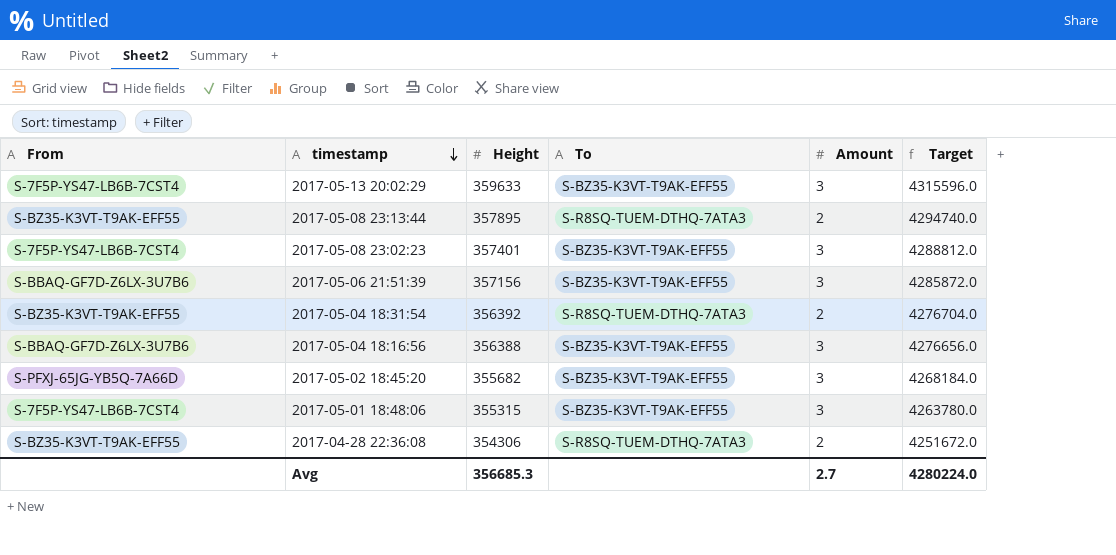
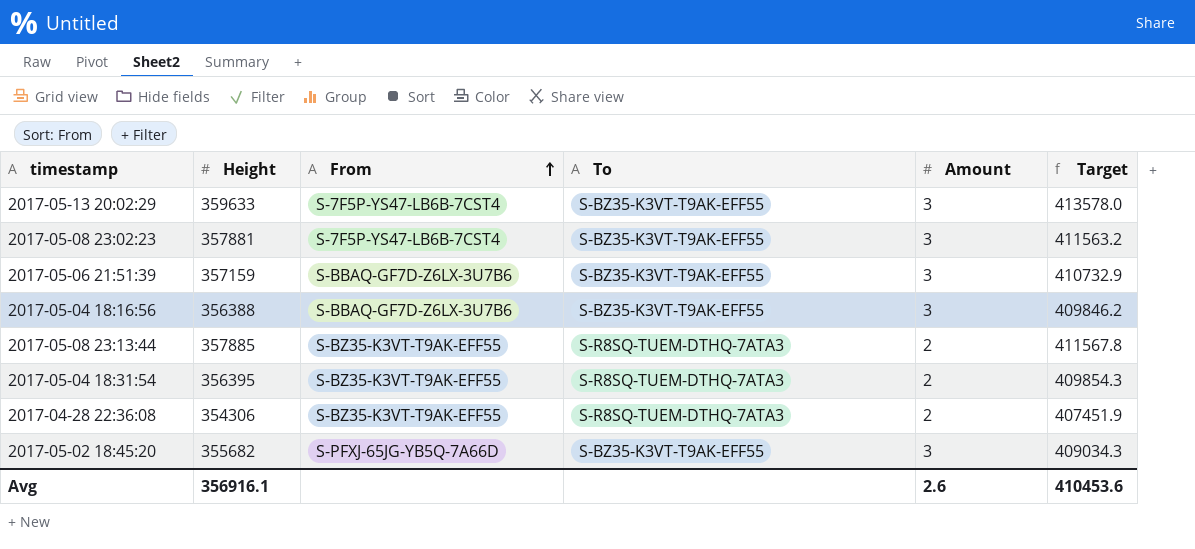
row order: timestamp descending -> From ascending
column From | position: 1 -> 3
column Target | formula: [Height] * 12 -> [Height] * 1.15
row 2017-05-01 18:48:06: S-7F5P-YS47-LB6B-7CST4 | 355315 | S-BZ35-K3VT-T9AK-EFF55 | 3 | 4263780.0 -> none
2017-05-08 23:02:23 | Height: 357401 -> 357881
2017-05-06 21:51:39 | Height: 357156 -> 357159
2017-05-08 23:13:44 | Height: 357895 -> 357885
2017-05-04 18:31:54 | Height: 356392 -> 356395
Avg | Height: 356685.3 -> 356916.1
Avg | Amount: 2.7 -> 2.6
Avg | Target: 4280224.0 -> 410453.6

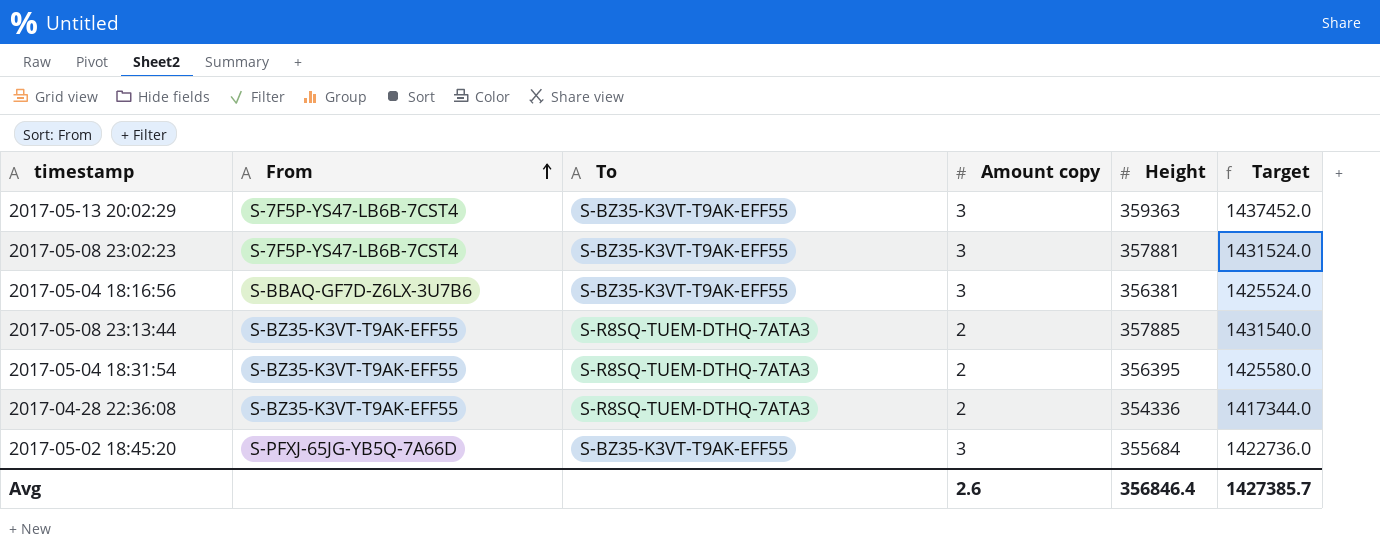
column name: Amount -> Amount copy
column Height | position: 2 -> 5
column Target | formula: [Height] * 1.15 -> [Height] * 4
row 2017-05-06 21:51:39: 357159 | S-BBAQ-GF7D-Z6LX-3U7B6 | S-BZ35-K3VT-T9AK-EFF55 | 3 | 410732.9 -> none
2017-05-13 20:02:29 | Height: 359633 -> 359363
2017-05-04 18:16:56 | Height: 356388 -> 356381
2017-04-28 22:36:08 | Height: 354306 -> 354336
2017-05-02 18:45:20 | Height: 355682 -> 355684
Avg | Height: 356916.1 -> 356846.4
Avg | Target: 410453.6 -> 1427385.7

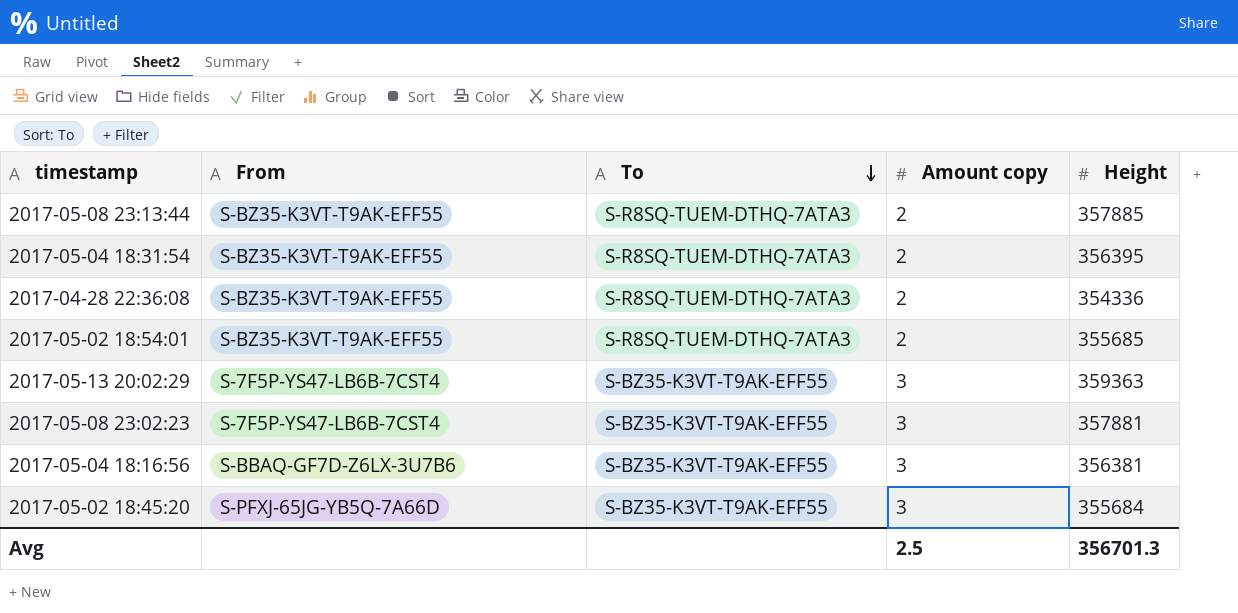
row order: From ascending -> To descending
column Target | formula: [Height] * 4 -> none
row 2017-05-02 18:54:01: none -> S-BZ35-K3VT-T9AK-EFF55 | S-R8SQ-TUEM-DTHQ-7ATA3 | 2 | 355685
Avg | Amount copy: 2.6 -> 2.5
Avg | Height: 356846.4 -> 356701.3

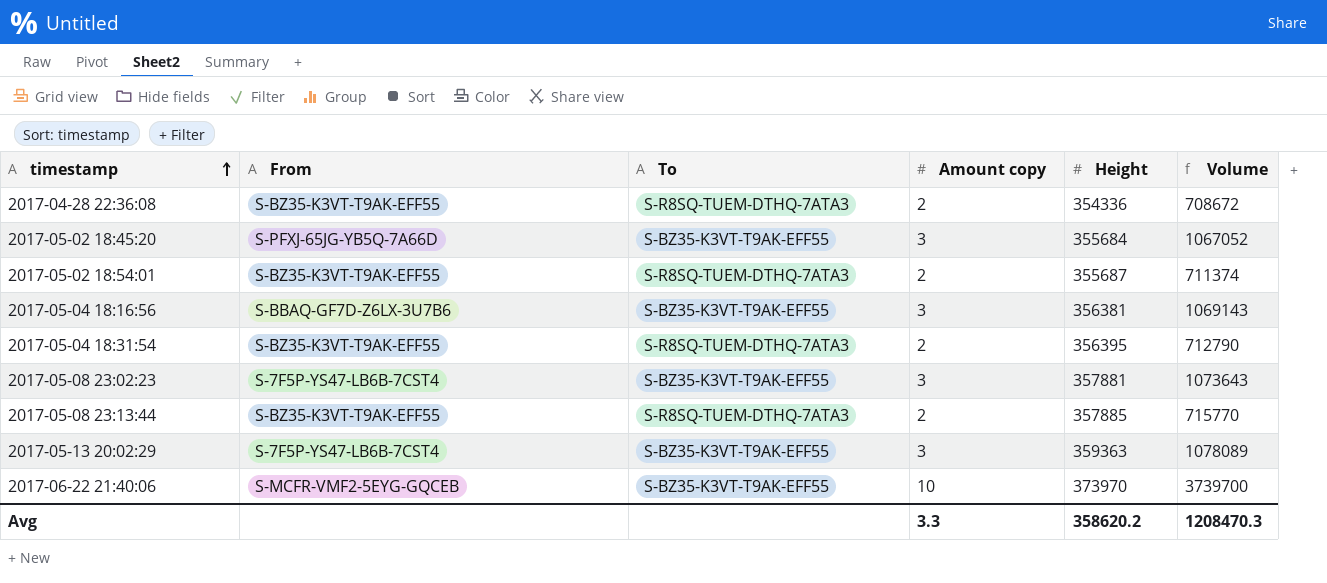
row order: To descending -> timestamp ascending
column Volume | formula: none -> [Amount copy] * [Height]
2017-05-02 18:54:01 | Height: 355685 -> 355687
row 2017-06-22 21:40:06: none -> S-MCFR-VMF2-5EYG-GQCEB | S-BZ35-K3VT-T9AK-EFF55 | 10 | 373970 | 3739700
Avg | Amount copy: 2.5 -> 3.3
Avg | Height: 356701.3 -> 358620.2

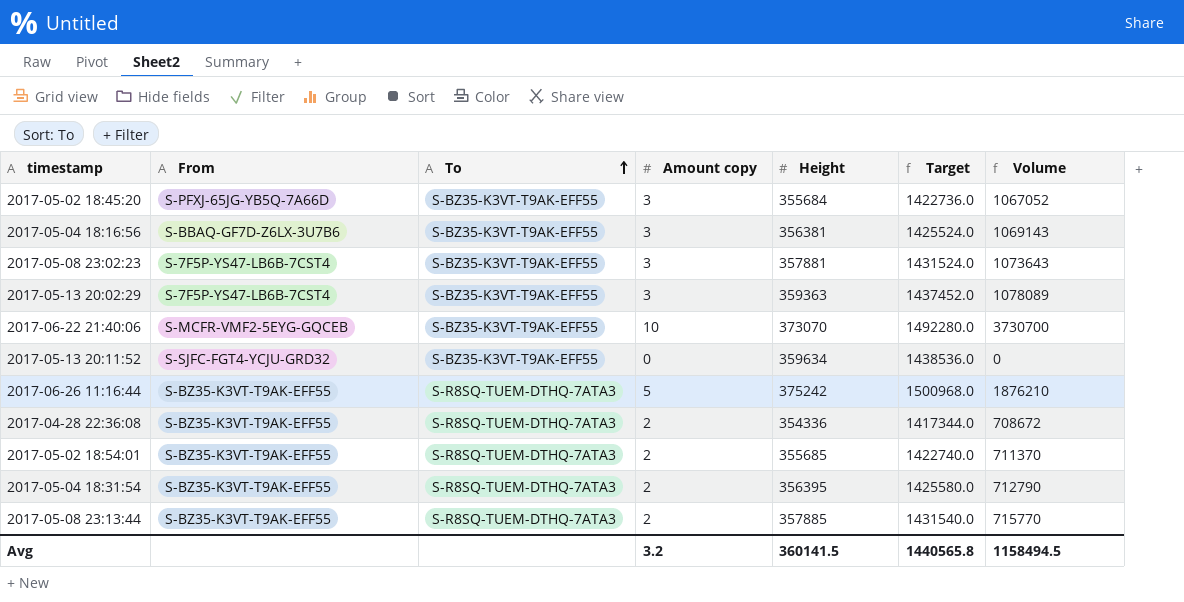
row order: timestamp ascending -> To ascending
column Target | formula: none -> [Height] * 4
2017-06-22 21:40:06 | Height: 373970 -> 373070
2017-06-22 21:40:06 | Volume: 3739700 -> 3730700
row 2017-05-13 20:11:52: none -> S-SJFC-FGT4-YCJU-GRD32 | S-BZ35-K3VT-T9AK-EFF55 | 0 | 359634 | 1438536.0 | 0
row 2017-06-26 11:16:44: none -> S-BZ35-K3VT-T9AK-EFF55 | S-R8SQ-TUEM-DTHQ-7ATA3 | 5 | 375242 | 1500968.0 | 1876210
2017-05-02 18:54:01 | Height: 355687 -> 355685
2017-05-02 18:54:01 | Volume: 711374 -> 711370
Avg | Amount copy: 3.3 -> 3.2
Avg | Height: 358620.2 -> 360141.5
Avg | Volume: 1208470.3 -> 1158494.5

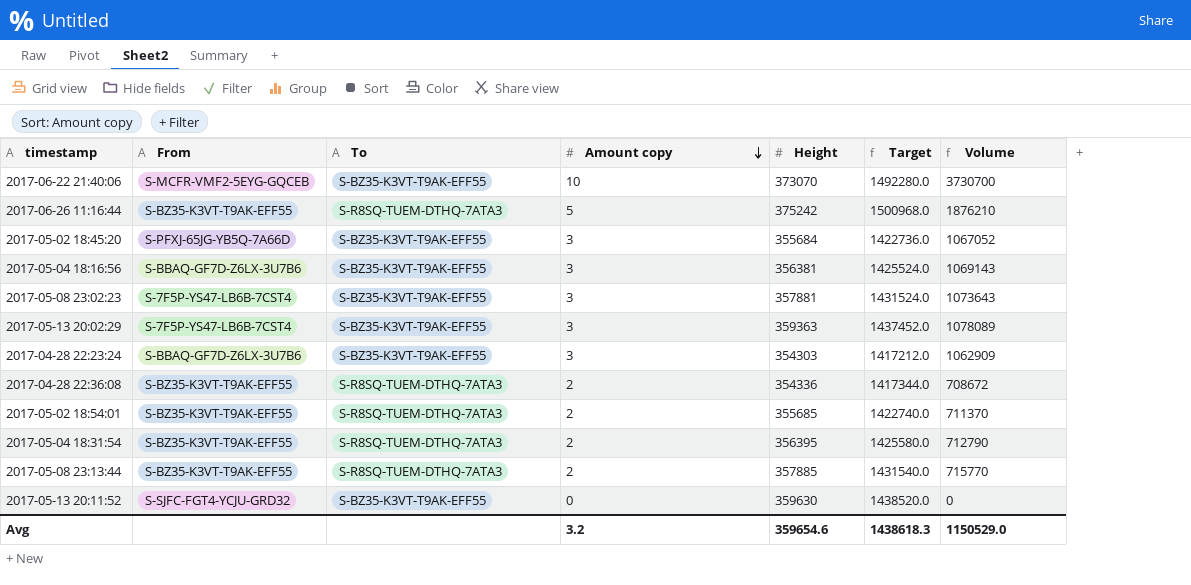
row order: To ascending -> Amount copy descending
row 2017-04-28 22:23:24: none -> S-BBAQ-GF7D-Z6LX-3U7B6 | S-BZ35-K3VT-T9AK-EFF55 | 3 | 354303 | 1417212.0 | 1062909
2017-05-13 20:11:52 | Height: 359634 -> 359630
2017-05-13 20:11:52 | Target: 1438536.0 -> 1438520.0
Avg | Height: 360141.5 -> 359654.6
Avg | Target: 1440565.8 -> 1438618.3
Avg | Volume: 1158494.5 -> 1150529.0

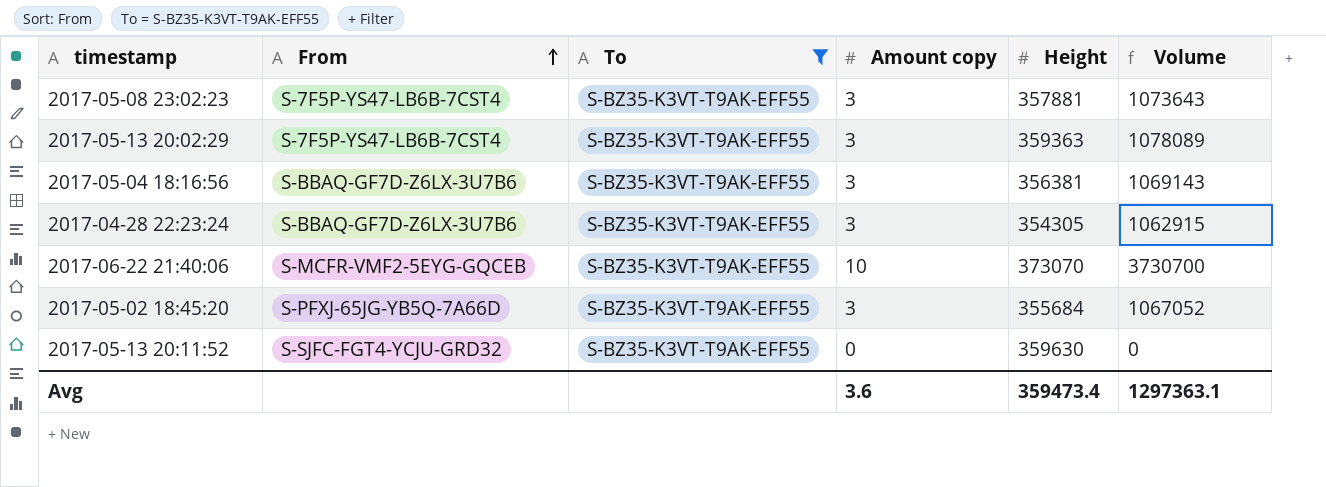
filter: none -> To = S-BZ35-K3VT-T9AK-EFF55
row order: Amount copy descending -> From ascending
column Target | formula: [Height] * 4 -> none
2017-04-28 22:23:24 | Height: 354303 -> 354305
2017-04-28 22:23:24 | Volume: 1062909 -> 1062915
Avg | Amount copy: 3.2 -> 3.6
Avg | Height: 359654.6 -> 359473.4
Avg | Volume: 1150529.0 -> 1297363.1

